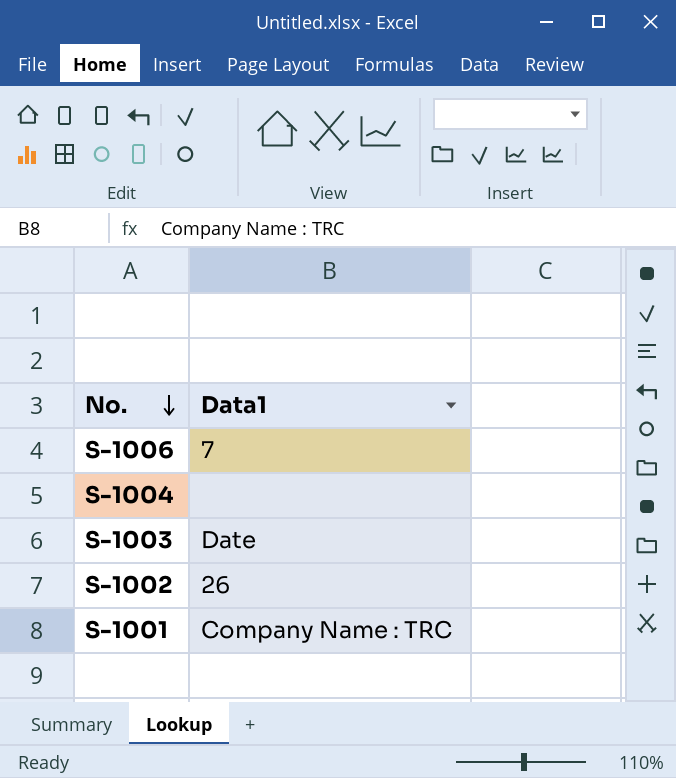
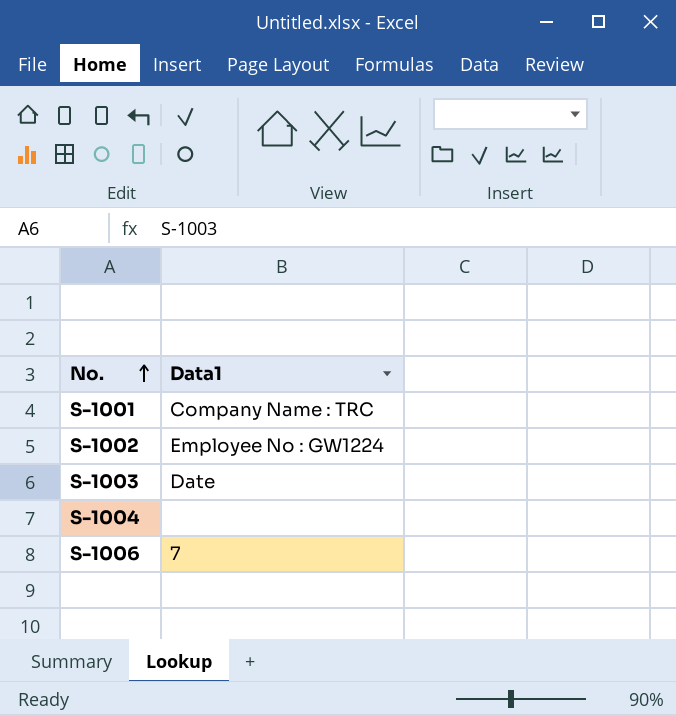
row order: No. descending -> No. ascending
S-1002 | Data1: 26 -> Employee No : GW1224

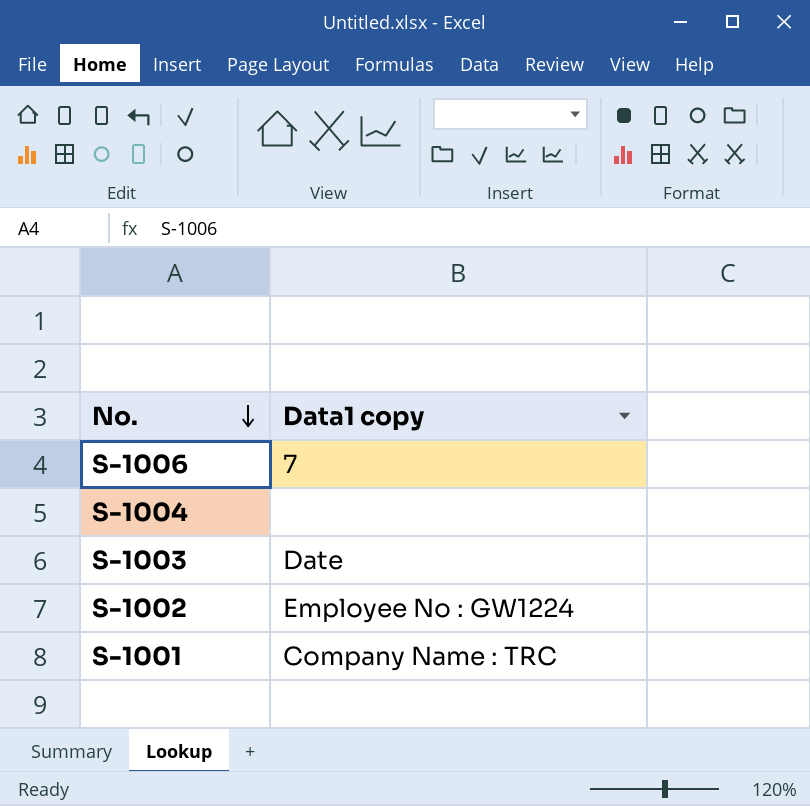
row order: No. ascending -> No. descending
column name: Data1 -> Data1 copy

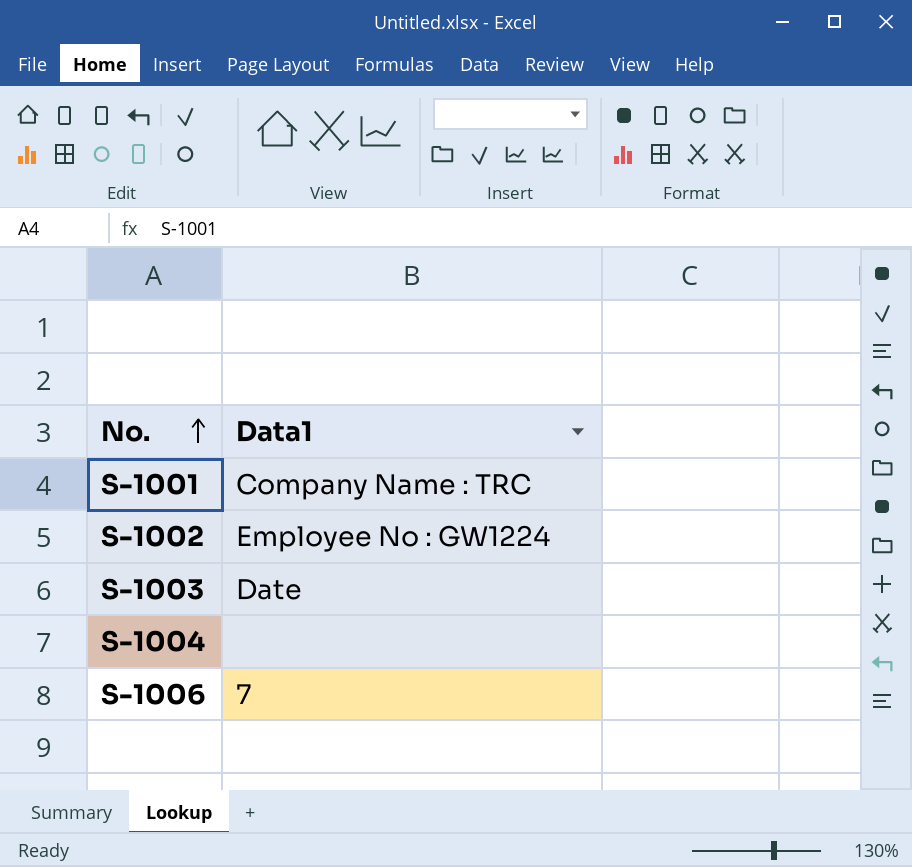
row order: No. descending -> No. ascending
column name: Data1 copy -> Data1

